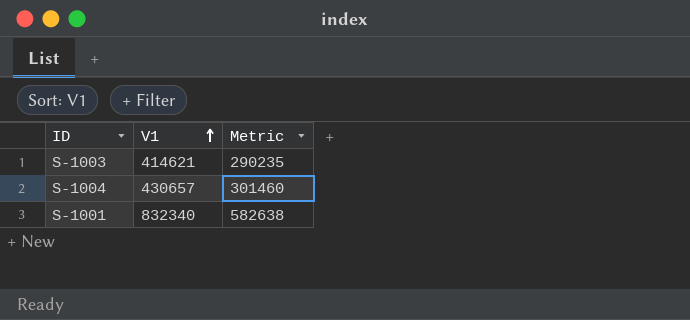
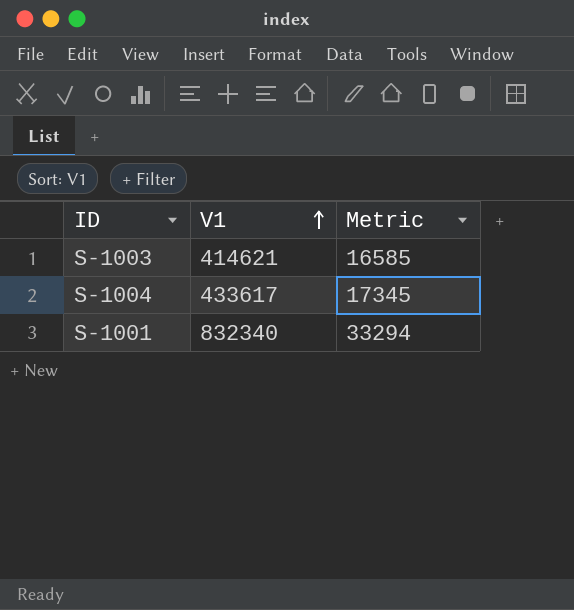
column Metric | formula: [V1] * 0.7 -> [V1] * 0.04
S-1004 | V1: 430657 -> 433617

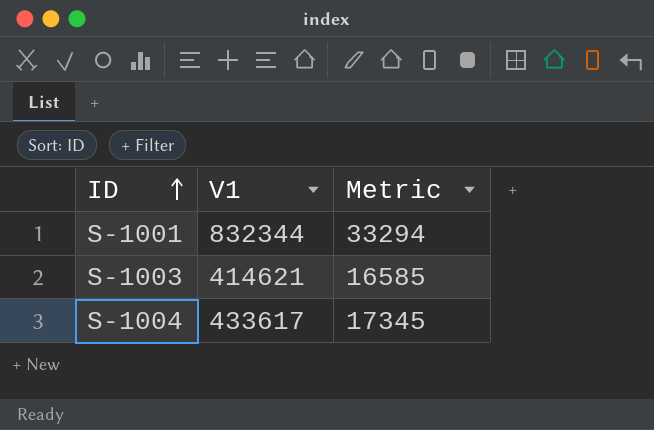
row order: V1 ascending -> ID ascending
S-1001 | V1: 832340 -> 832344

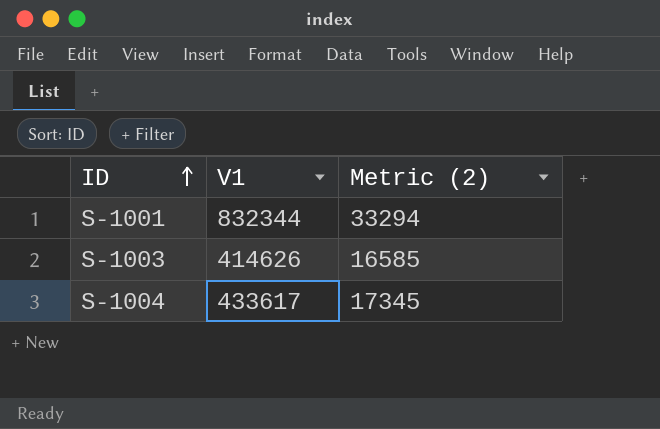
column name: Metric -> Metric (2)
S-1003 | V1: 414621 -> 414626

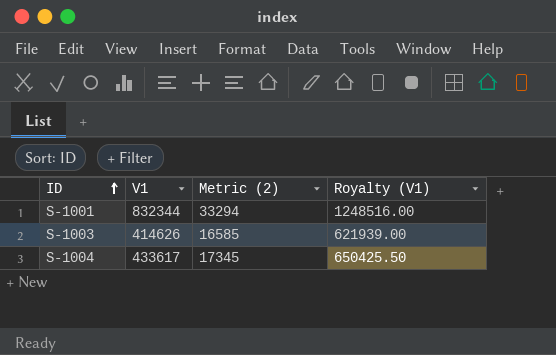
column Royalty (V1) | formula: none -> [V1] * 1.5

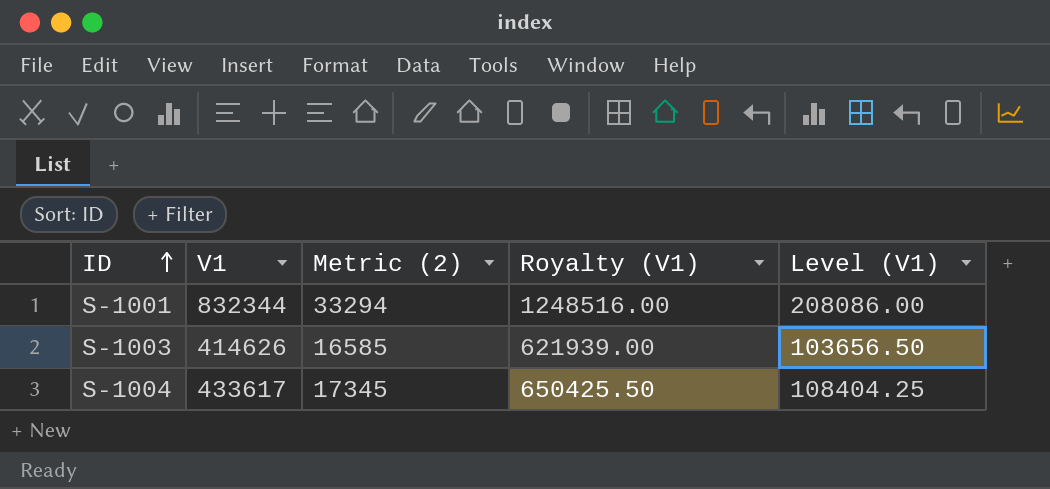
column Level (V1) | formula: none -> [V1] * 0.25

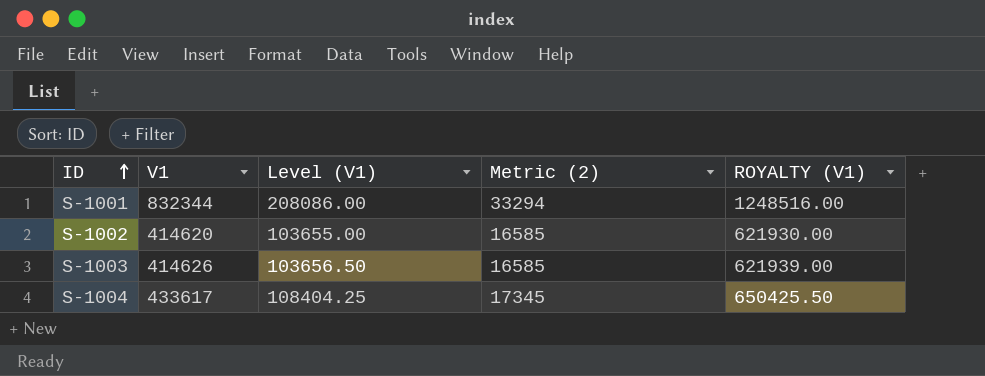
column Level (V1) | position: 5 -> 3
column name: Royalty (V1) -> ROYALTY (V1)
row S-1002: none -> 414620 | 103655.00 | 16585 | 621930.00

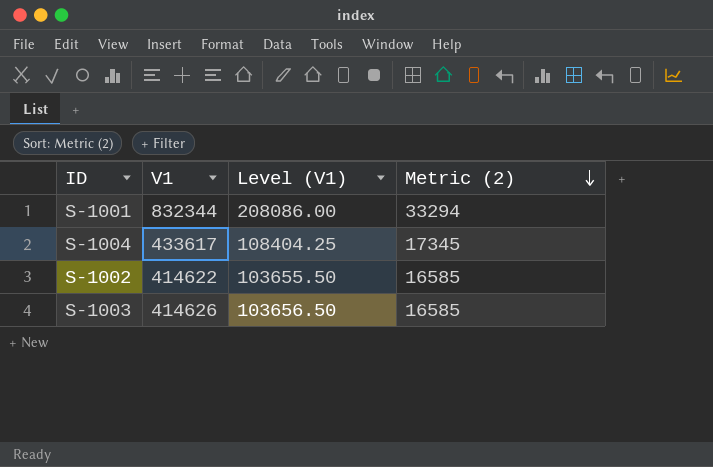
row order: ID ascending -> Metric (2) descending
column ROYALTY (V1) | formula: [V1] * 1.5 -> none
S-1002 | V1: 414620 -> 414622
S-1002 | Level (V1): 103655.00 -> 103655.50

